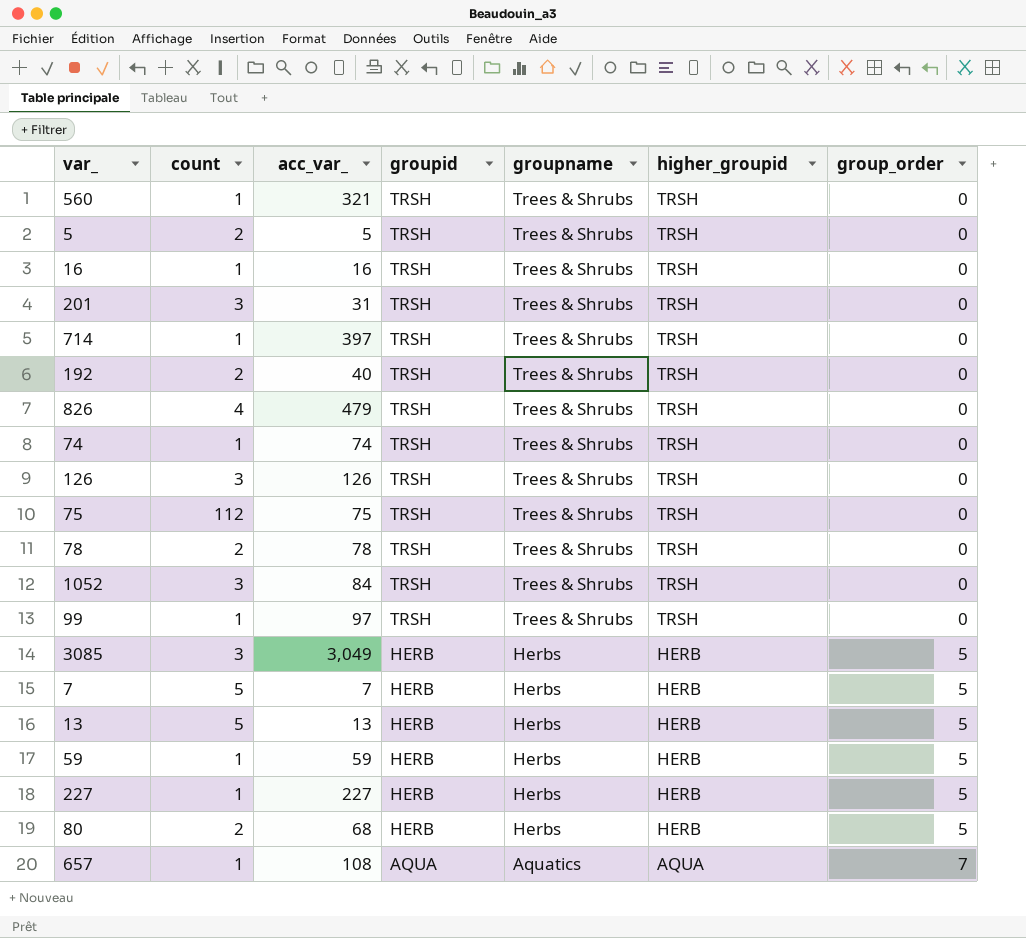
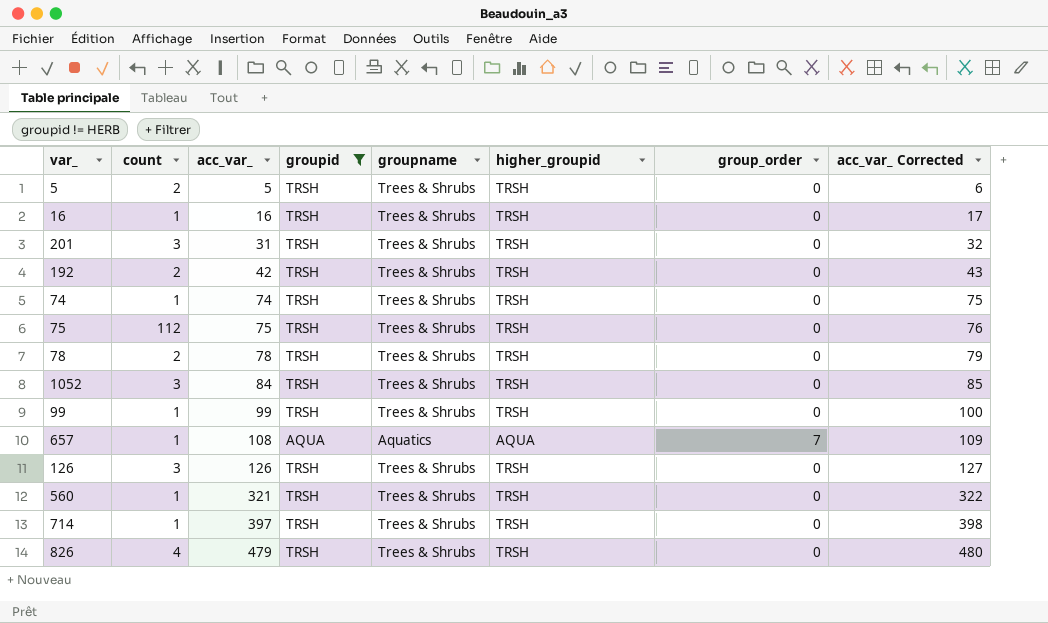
filter: none -> groupid != HERB
row order: groupid descending -> acc_var_ ascending
column acc_var_ Corrected | formula: none -> [acc_var_] + 1
192 | acc_var_: 40 -> 42
99 | acc_var_: 97 -> 99

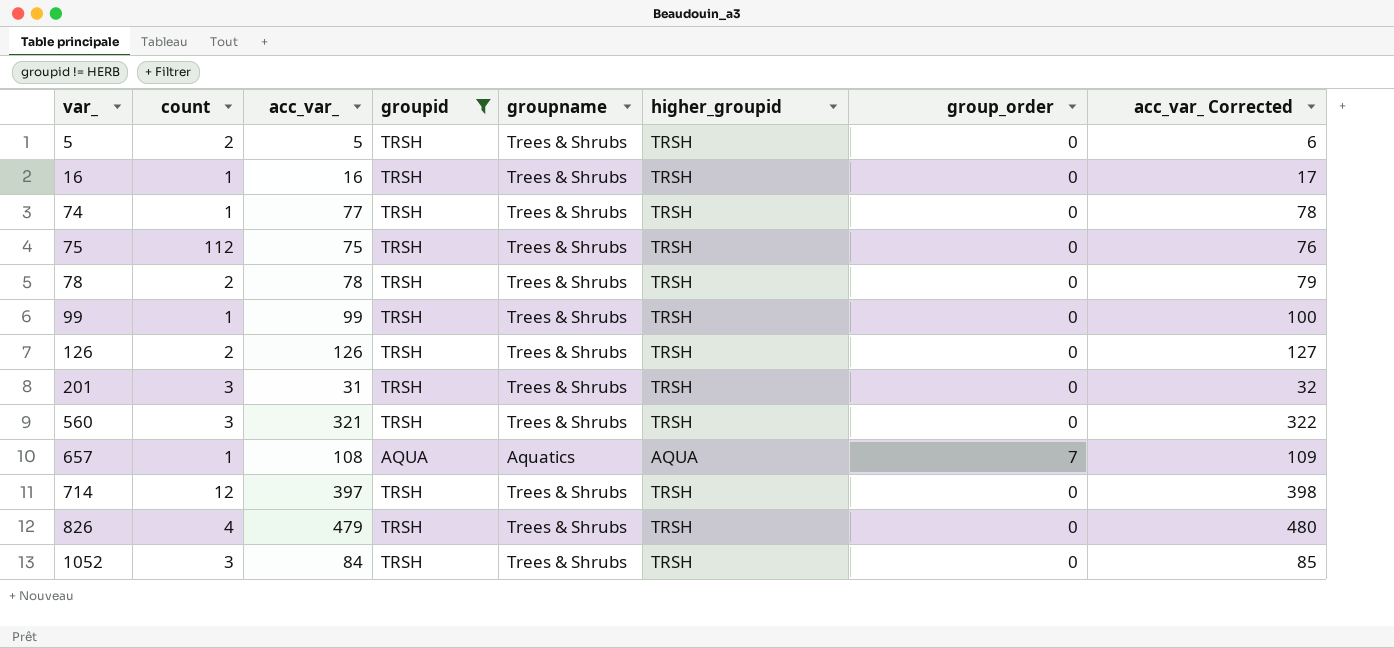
row order: acc_var_ ascending -> var_ ascending
row 192: 2 | 42 | TRSH | Trees & Shrubs | TRSH | 0 | 43 -> none
74 | acc_var_: 74 -> 77
74 | acc_var_ Corrected: 75 -> 78
126 | count: 3 -> 2
560 | count: 1 -> 3
714 | count: 1 -> 12

